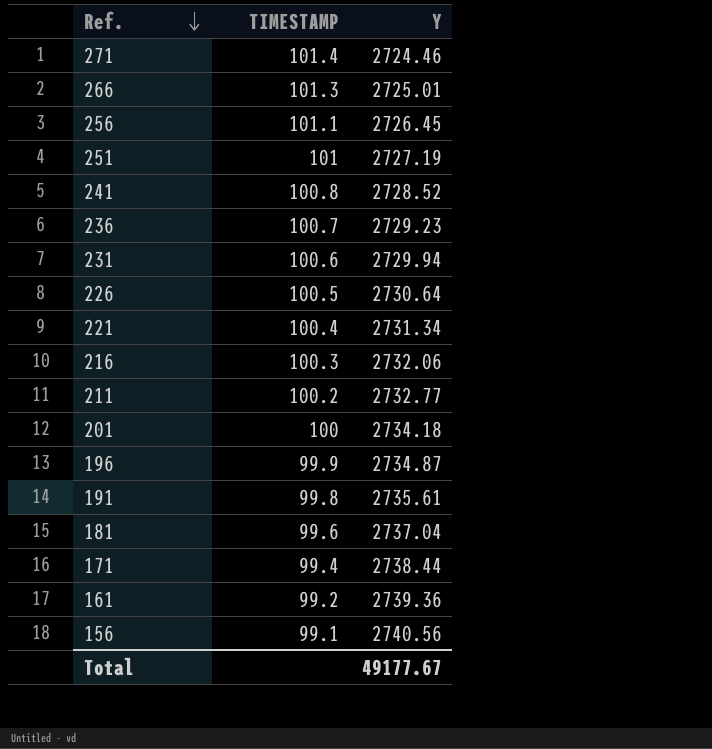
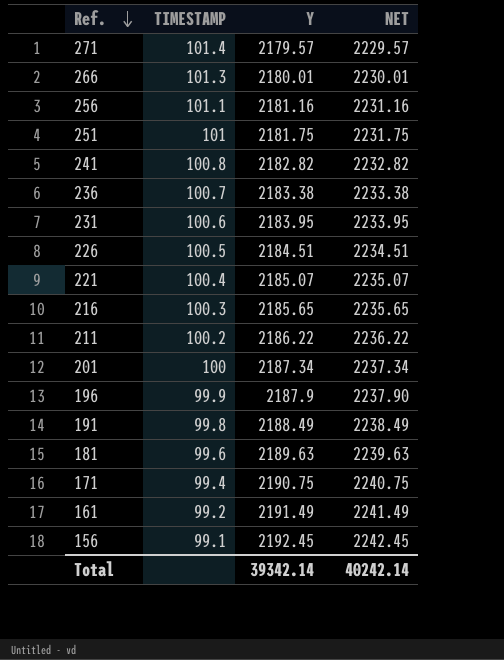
column NET | formula: none -> [Y] + 50
271 | Y: 2724.46 -> 2179.57
266 | Y: 2725.01 -> 2180.01
256 | Y: 2726.45 -> 2181.16
251 | Y: 2727.19 -> 2181.75
241 | Y: 2728.52 -> 2182.82
236 | Y: 2729.23 -> 2183.38
231 | Y: 2729.94 -> 2183.95
226 | Y: 2730.64 -> 2184.51
221 | Y: 2731.34 -> 2185.07
216 | Y: 2732.06 -> 2185.65
211 | Y: 2732.77 -> 2186.22
201 | Y: 2734.18 -> 2187.34
196 | Y: 2734.87 -> 2187.9
191 | Y: 2735.61 -> 2188.49
181 | Y: 2737.04 -> 2189.63
171 | Y: 2738.44 -> 2190.75
161 | Y: 2739.36 -> 2191.49
156 | Y: 2740.56 -> 2192.45
Total | Y: 49177.67 -> 39342.14

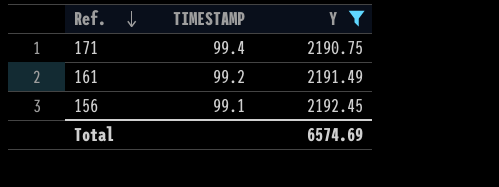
filter: none -> Y >= 2190.75
column NET | formula: [Y] + 50 -> none
Total | Y: 39342.14 -> 6574.69

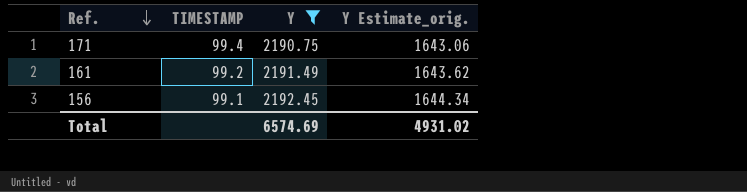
column Y Estimate_orig. | formula: none -> [Y] * 0.75

